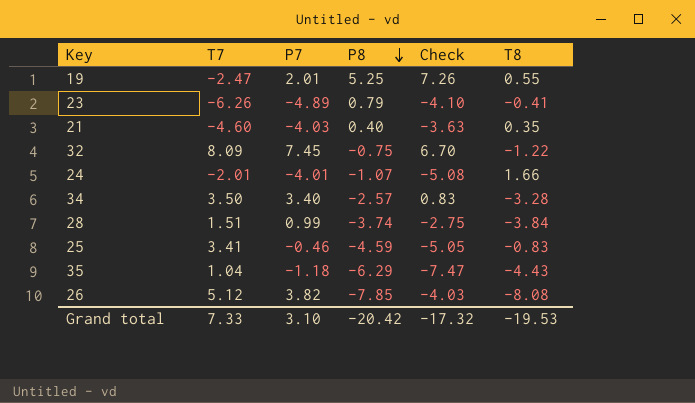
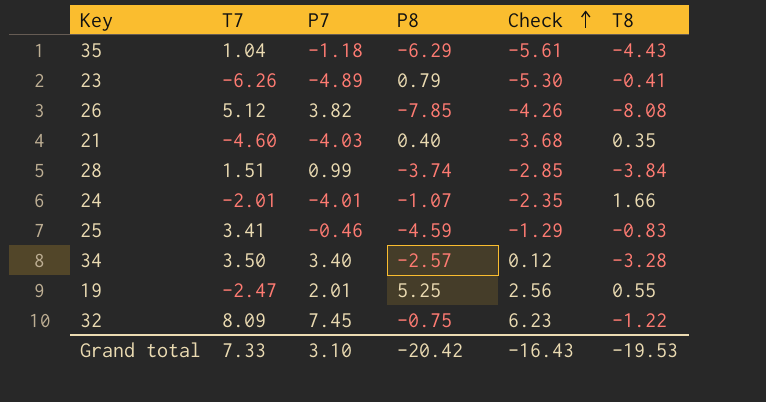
row order: P8 descending -> Check ascending
column Check | formula: [P7] + [P8] -> [P7] + [T8]
Grand total | Check: -17.32 -> -16.43

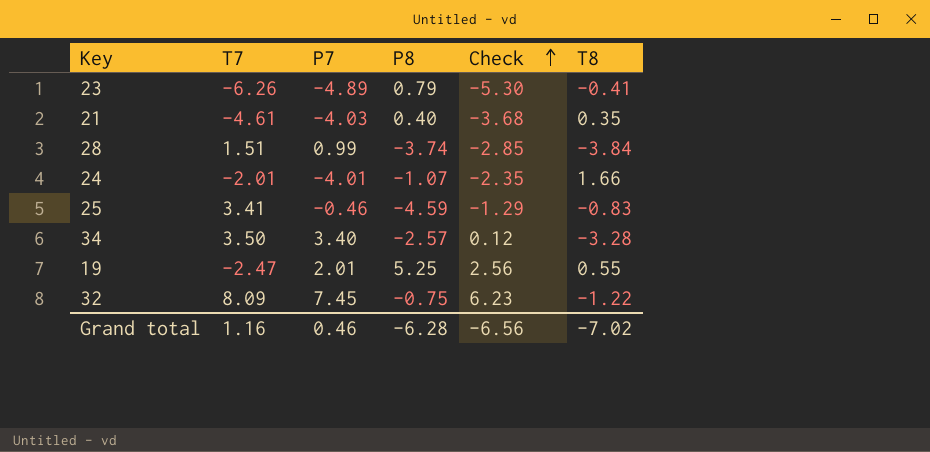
row 35: 1.04 | -1.18 | -6.29 | -5.61 | -4.43 -> none
row 26: 5.12 | 3.82 | -7.85 | -4.26 | -8.08 -> none
21 | T7: -4.60 -> -4.61
Grand total | T7: 7.33 -> 1.16
Grand total | P7: 3.10 -> 0.46
Grand total | P8: -20.42 -> -6.28
Grand total | Check: -16.43 -> -6.56
Grand total | T8: -19.53 -> -7.02

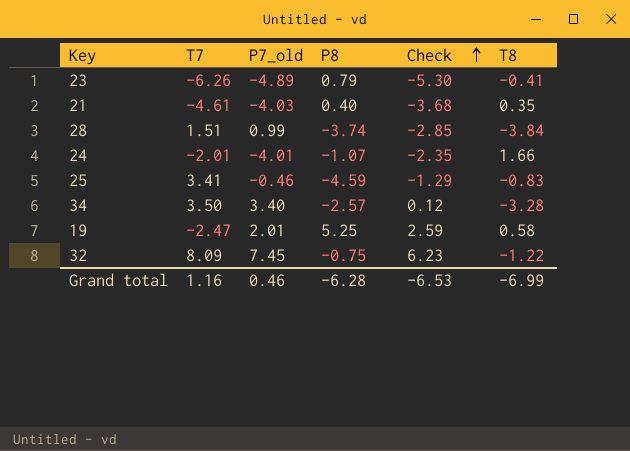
column name: P7 -> P7_old
19 | Check: 2.56 -> 2.59
19 | T8: 0.55 -> 0.58
Grand total | Check: -6.56 -> -6.53
Grand total | T8: -7.02 -> -6.99

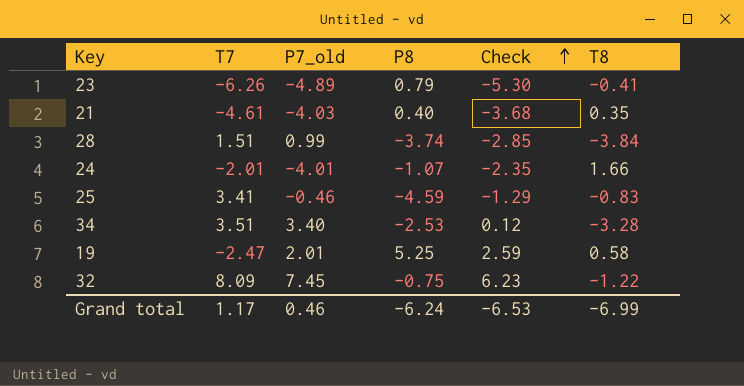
34 | T7: 3.50 -> 3.51
34 | P8: -2.57 -> -2.53
Grand total | T7: 1.16 -> 1.17
Grand total | P8: -6.28 -> -6.24

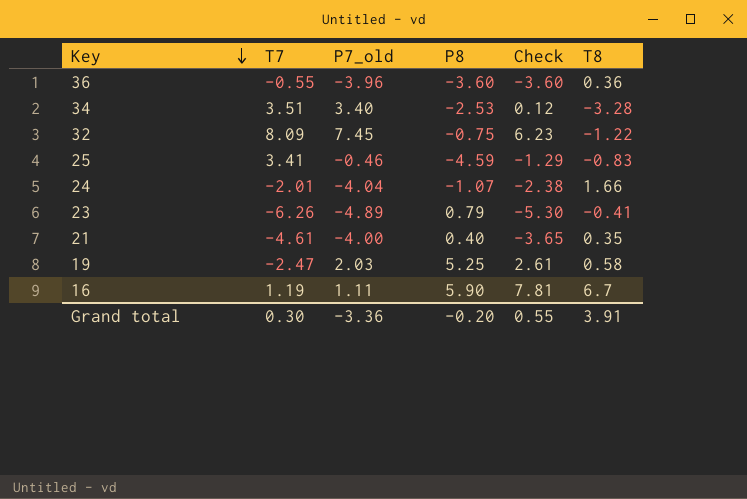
row order: Check ascending -> Key descending
row 28: 1.51 | 0.99 | -3.74 | -2.85 | -3.84 -> none
row 36: none -> -0.55 | -3.96 | -3.60 | -3.60 | 0.36
24 | P7_old: -4.01 -> -4.04
24 | Check: -2.35 -> -2.38
21 | P7_old: -4.03 -> -4.00
21 | Check: -3.68 -> -3.65
19 | P7_old: 2.01 -> 2.03
19 | Check: 2.59 -> 2.61
row 16: none -> 1.19 | 1.11 | 5.90 | 7.81 | 6.7
Grand total | T7: 1.17 -> 0.30
Grand total | P7_old: 0.46 -> -3.36
Grand total | P8: -6.24 -> -0.20
Grand total | Check: -6.53 -> 0.55
Grand total | T8: -6.99 -> 3.91

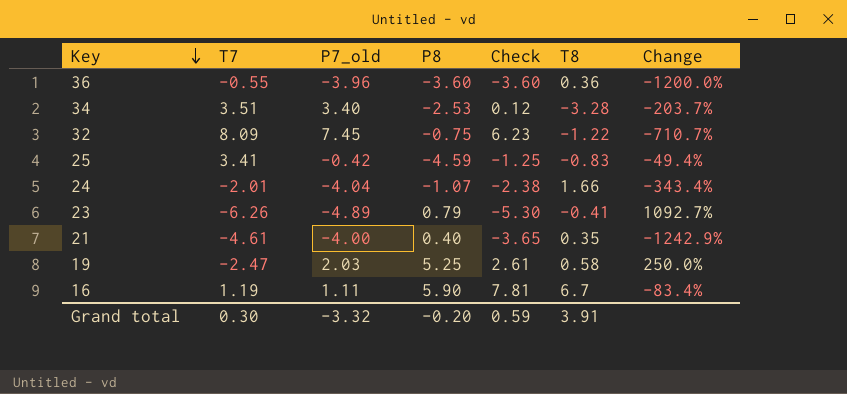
column Change | formula: none -> ([P7_old] - [T8]) / [T8]
25 | P7_old: -0.46 -> -0.42
25 | Check: -1.29 -> -1.25
Grand total | P7_old: -3.36 -> -3.32
Grand total | Check: 0.55 -> 0.59

